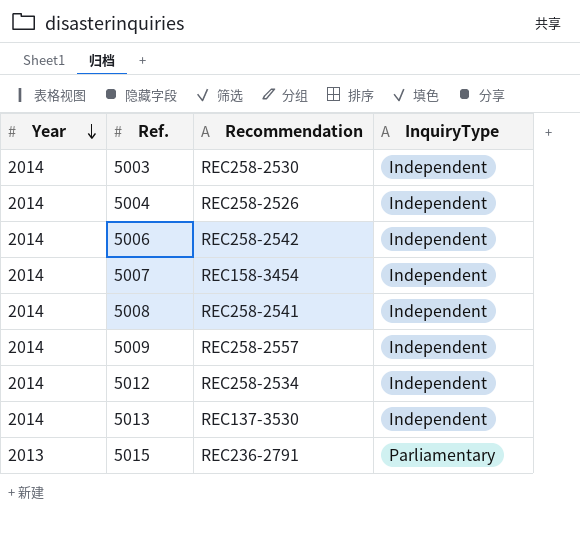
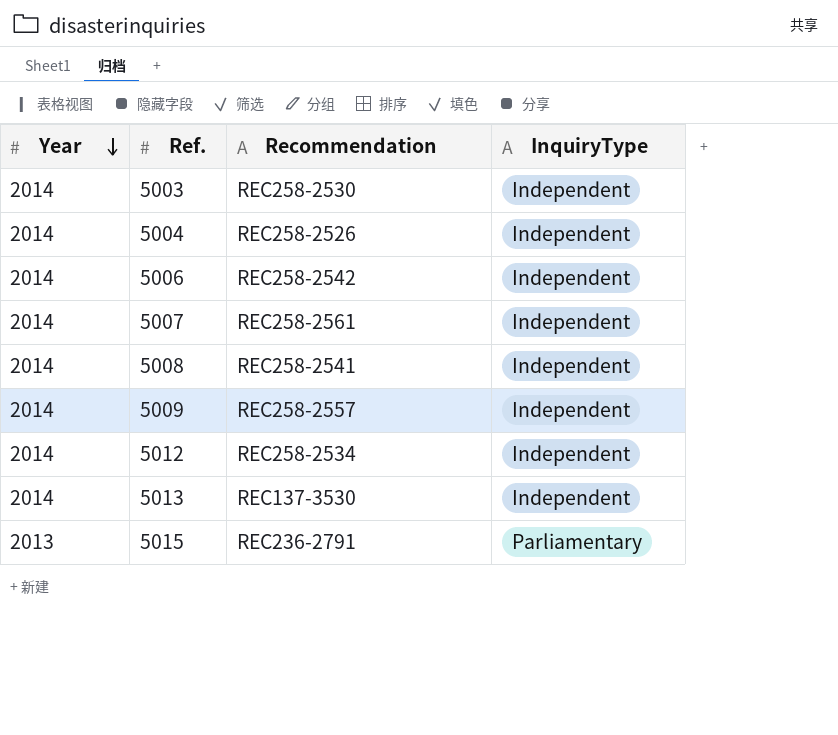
5007 | Recommendation: REC158-3454 -> REC258-2561

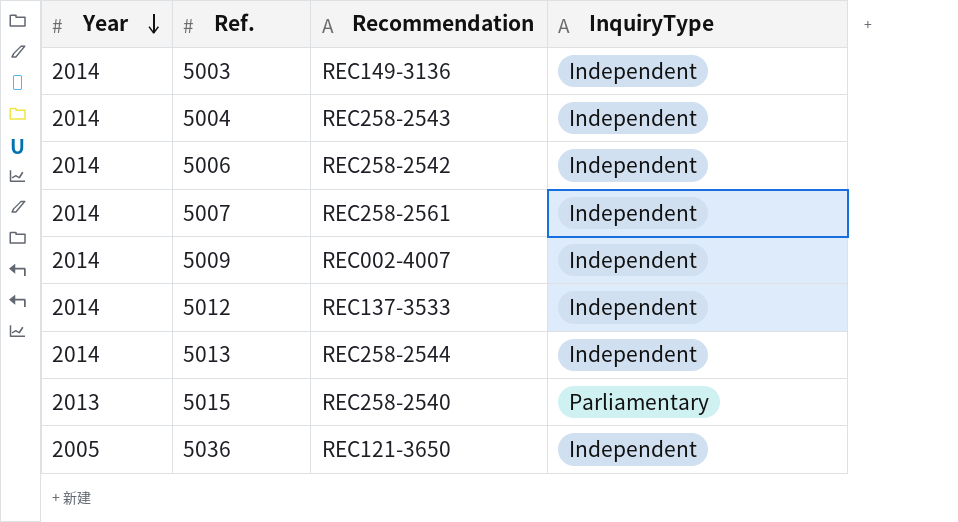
row 5008: 2014 | REC258-2541 | Independent -> none
5003 | Recommendation: REC258-2530 -> REC149-3136
5004 | Recommendation: REC258-2526 -> REC258-2543
5009 | Recommendation: REC258-2557 -> REC002-4007
5012 | Recommendation: REC258-2534 -> REC137-3533
5013 | Recommendation: REC137-3530 -> REC258-2544
5015 | Recommendation: REC236-2791 -> REC258-2540
row 5036: none -> 2005 | REC121-3650 | Independent

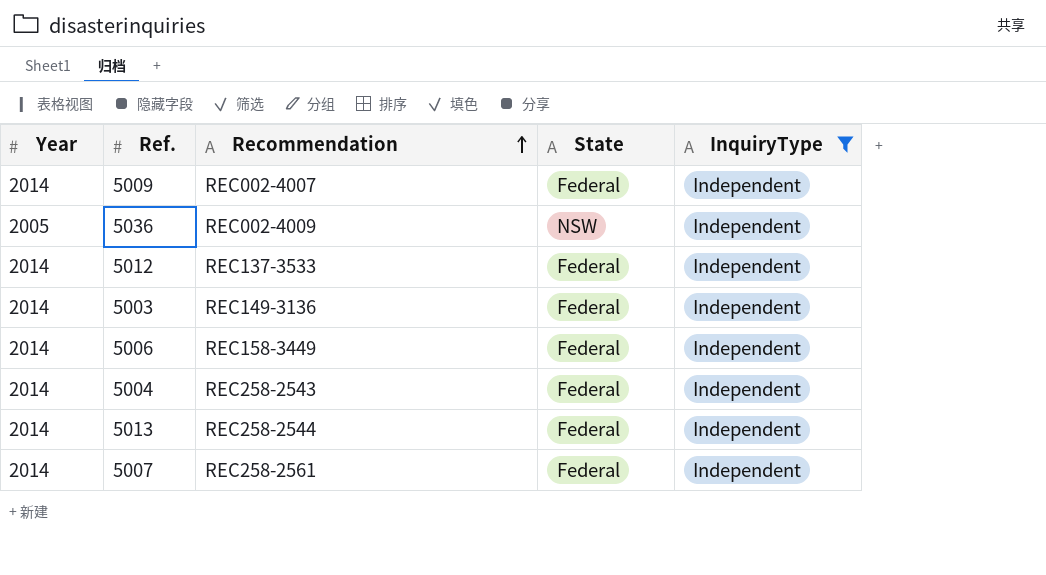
filter: none -> InquiryType = Independent
row order: Year descending -> Recommendation ascending
column State | position: none -> 4
5036 | Recommendation: REC121-3650 -> REC002-4009
5006 | Recommendation: REC258-2542 -> REC158-3449

